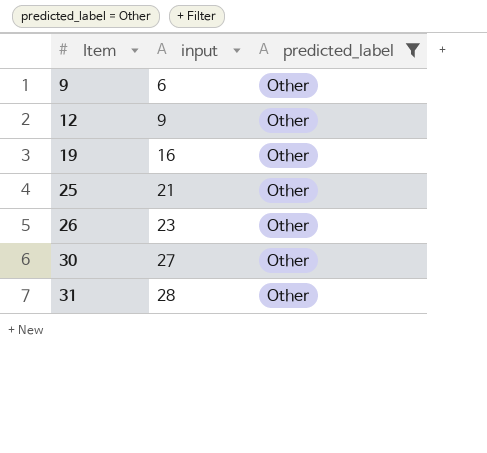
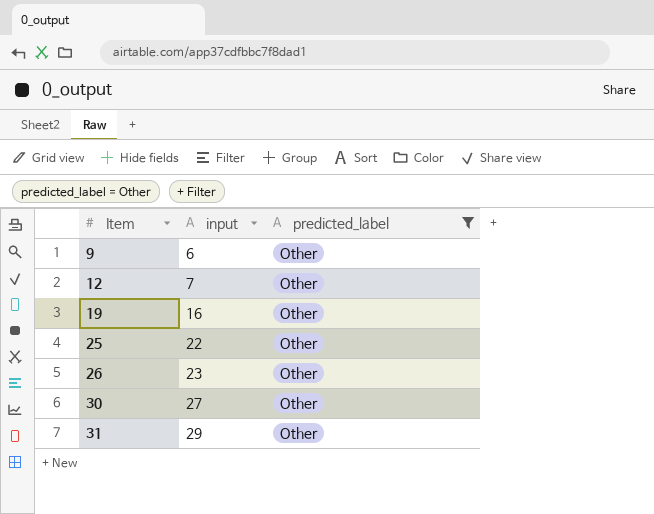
12 | input: 9 -> 7
25 | input: 21 -> 22
31 | input: 28 -> 29

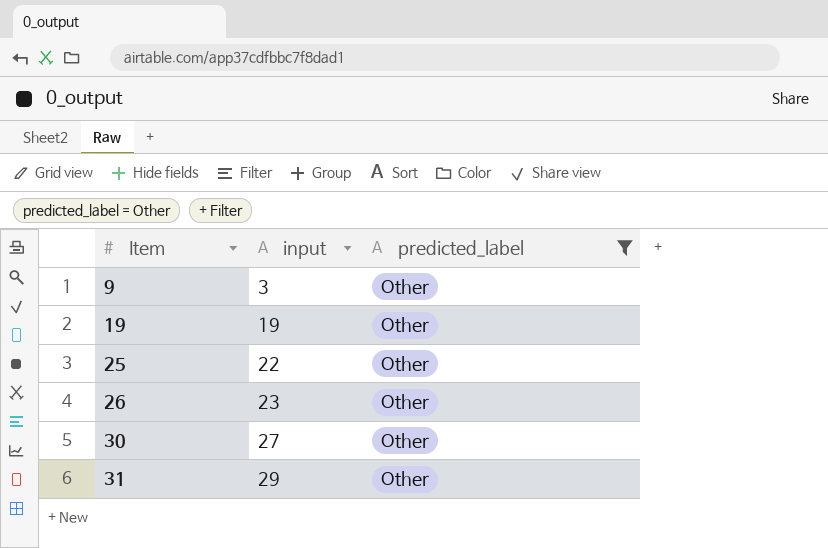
row 12: 7 | Other -> none
9 | input: 6 -> 3
19 | input: 16 -> 19

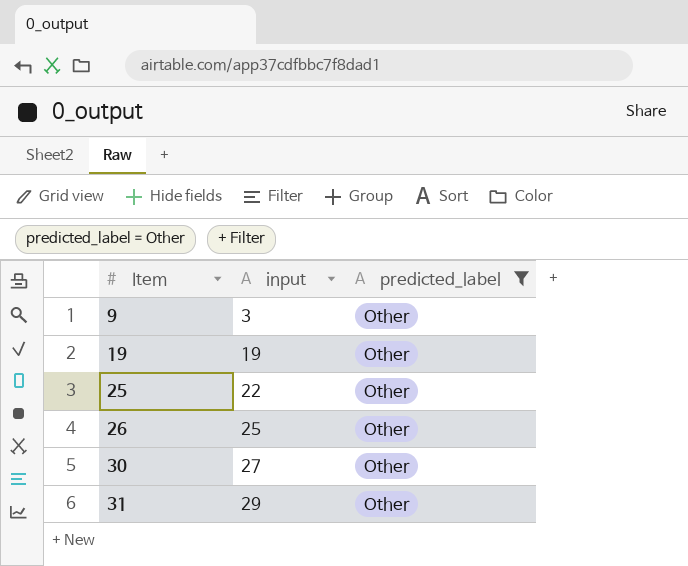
26 | input: 23 -> 25

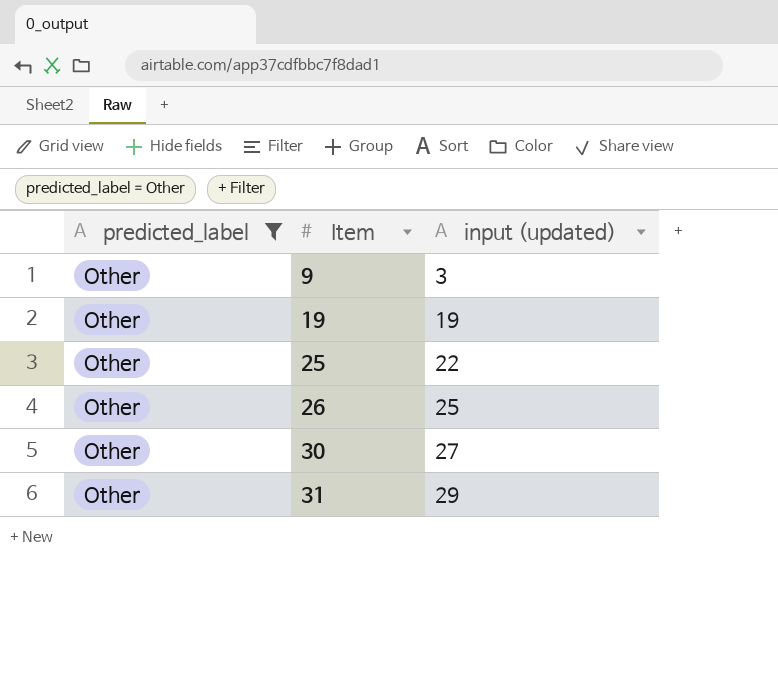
column predicted_label | position: 3 -> 1
column name: input -> input (updated)

